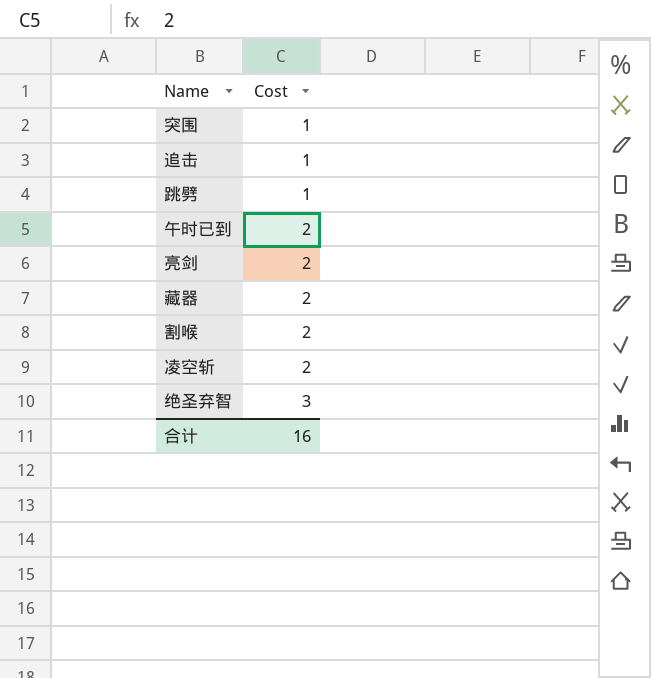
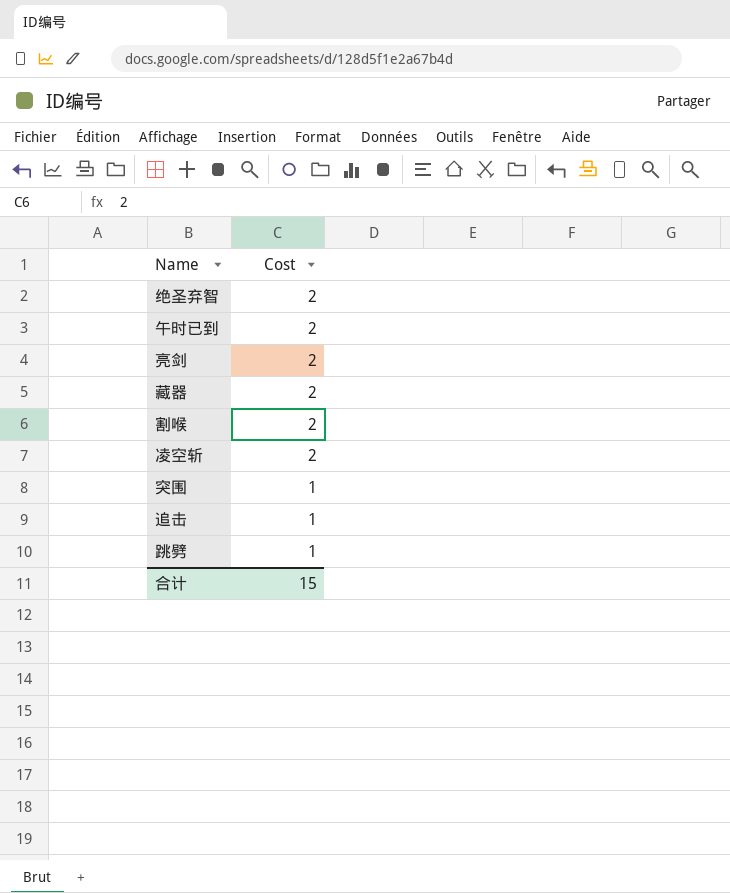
row order: Cost ascending -> Cost descending
绝圣弃智 | Cost: 3 -> 2
合计 | Cost: 16 -> 15

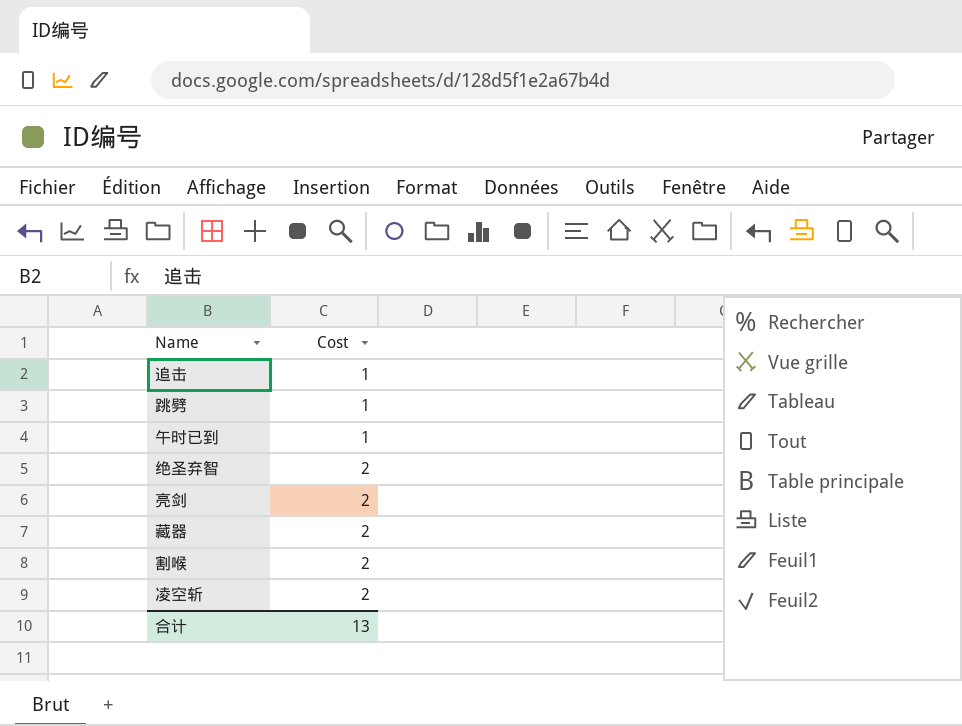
row order: Cost descending -> Cost ascending
row 突围: 1 -> none
午时已到 | Cost: 2 -> 1
合计 | Cost: 15 -> 13

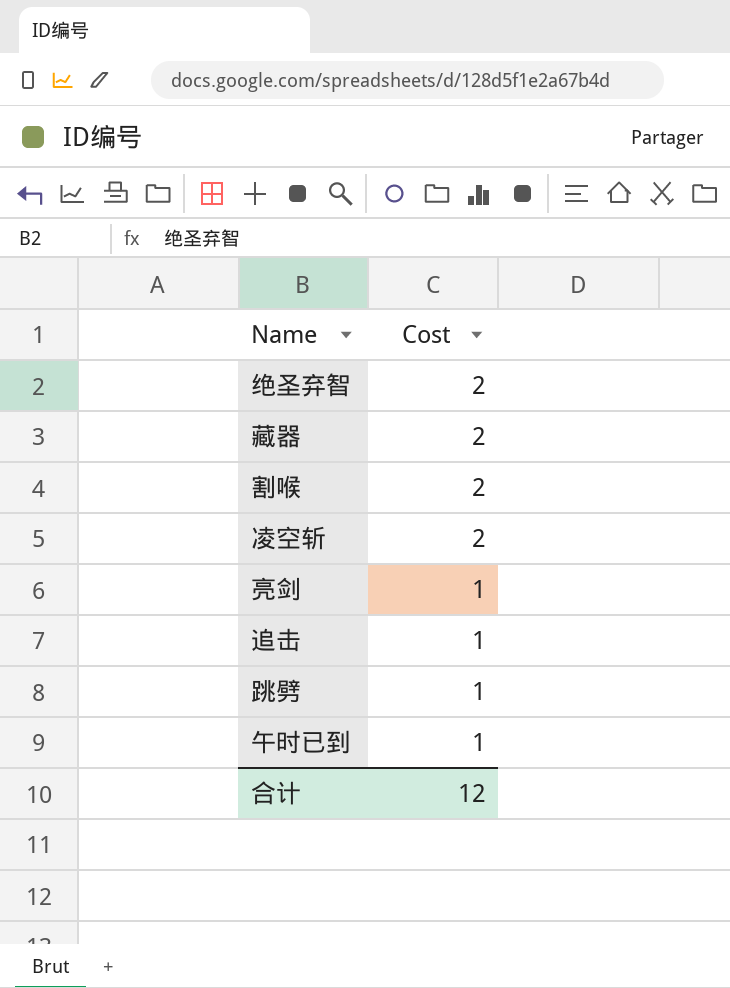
row order: Cost ascending -> Cost descending
亮剑 | Cost: 2 -> 1
合计 | Cost: 13 -> 12

